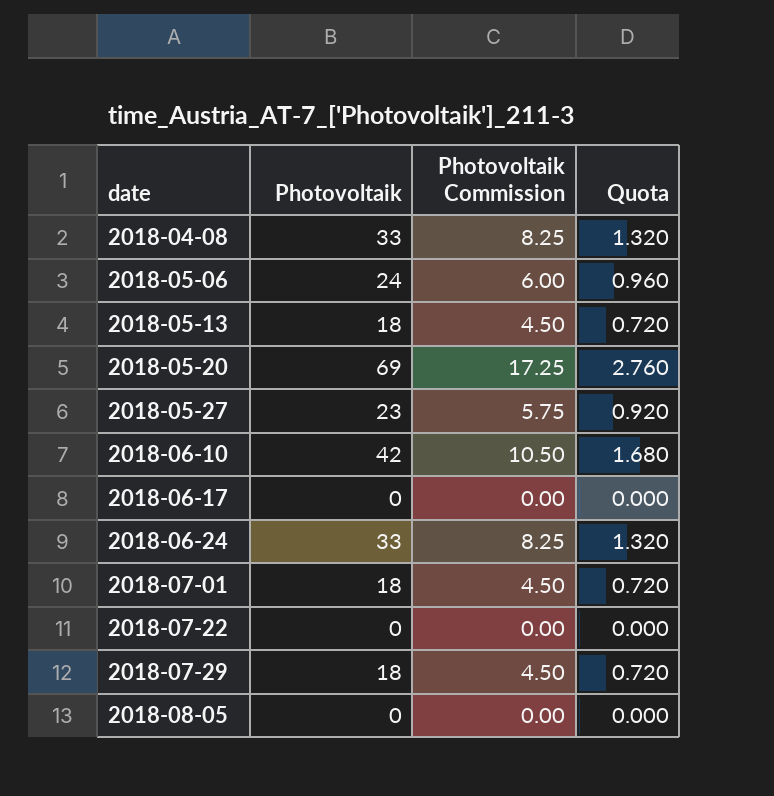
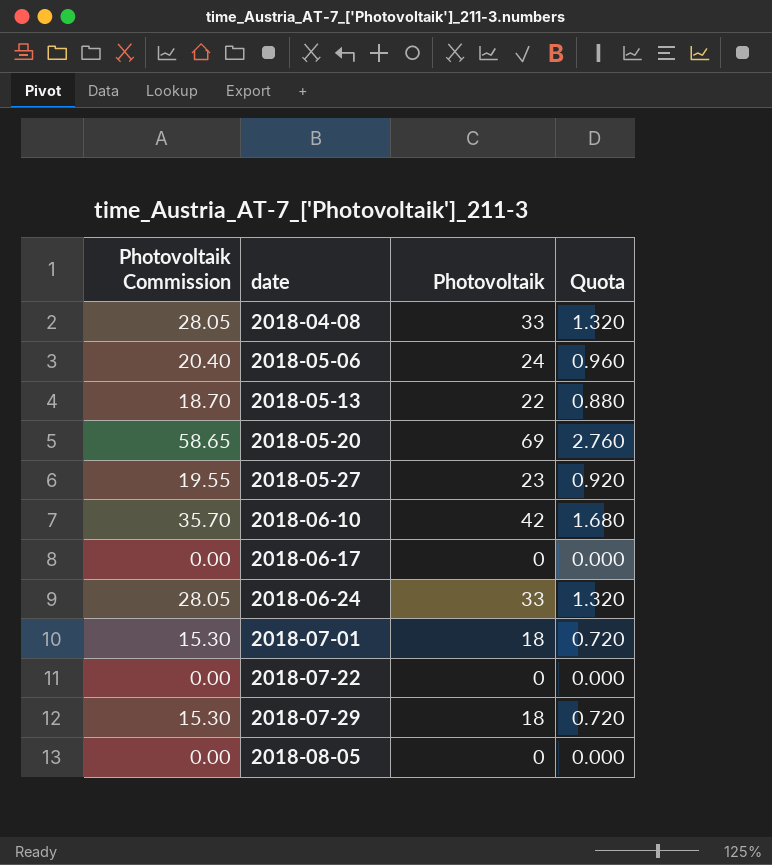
column Photovoltaik Commission | formula: [Photovoltaik] * 0.25 -> [Photovoltaik] * 0.85
column Photovoltaik Commission | position: 3 -> 1
2018-05-13 | Photovoltaik: 18 -> 22
2018-05-13 | Quota: 0.720 -> 0.880

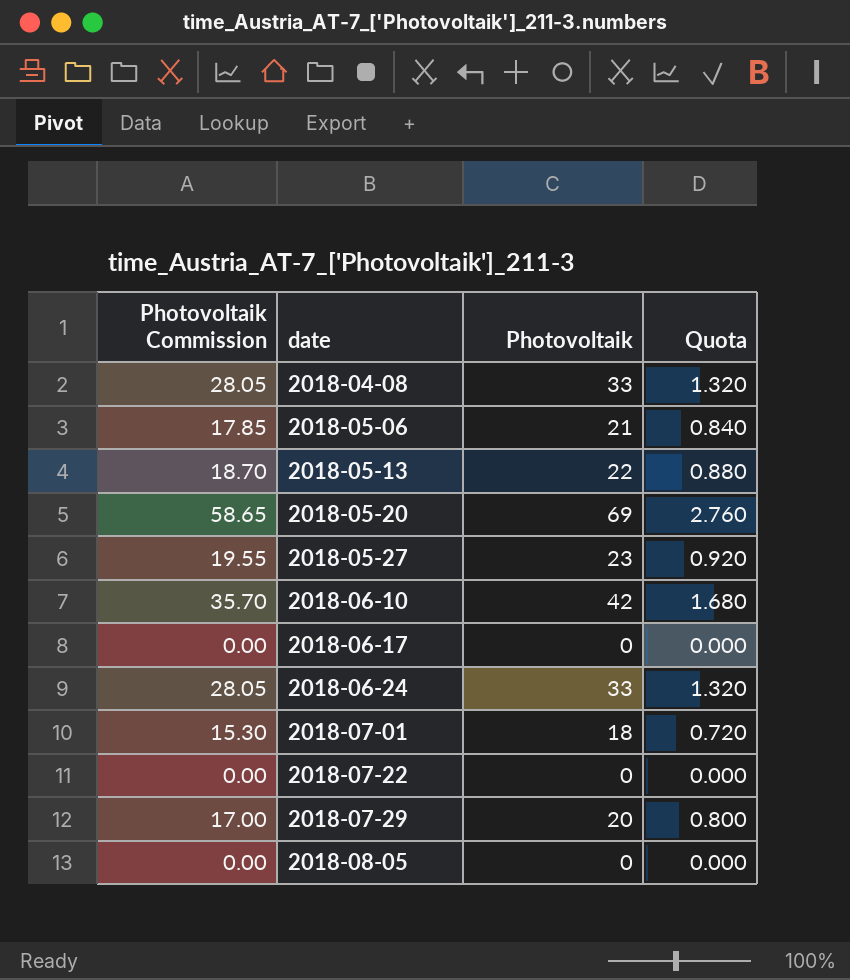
2018-05-06 | Photovoltaik Commission: 20.40 -> 17.85
2018-05-06 | Photovoltaik: 24 -> 21
2018-05-06 | Quota: 0.960 -> 0.840
2018-07-29 | Photovoltaik Commission: 15.30 -> 17.00
2018-07-29 | Photovoltaik: 18 -> 20
2018-07-29 | Quota: 0.720 -> 0.800

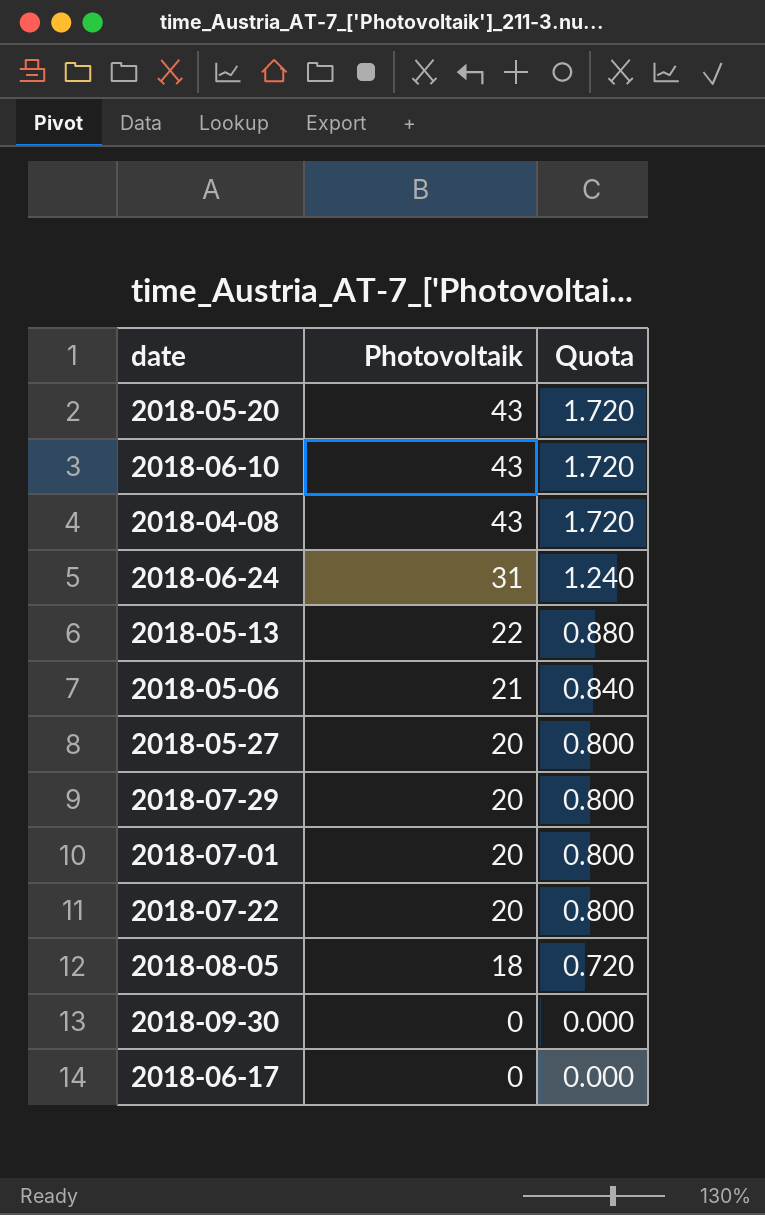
row order: date ascending -> Photovoltaik descending
column Photovoltaik Commission | formula: [Photovoltaik] * 0.85 -> none
2018-05-20 | Photovoltaik: 69 -> 43
2018-05-20 | Quota: 2.760 -> 1.720
2018-06-10 | Photovoltaik: 42 -> 43
2018-06-10 | Quota: 1.680 -> 1.720
2018-04-08 | Photovoltaik: 33 -> 43
2018-04-08 | Quota: 1.320 -> 1.720
2018-06-24 | Photovoltaik: 33 -> 31
2018-06-24 | Quota: 1.320 -> 1.240
2018-05-27 | Photovoltaik: 23 -> 20
2018-05-27 | Quota: 0.920 -> 0.800
2018-07-01 | Photovoltaik: 18 -> 20
2018-07-01 | Quota: 0.720 -> 0.800
2018-07-22 | Photovoltaik: 0 -> 20
2018-07-22 | Quota: 0.000 -> 0.800
2018-08-05 | Photovoltaik: 0 -> 18
2018-08-05 | Quota: 0.000 -> 0.720
row 2018-09-30: none -> 0 | 0.000

